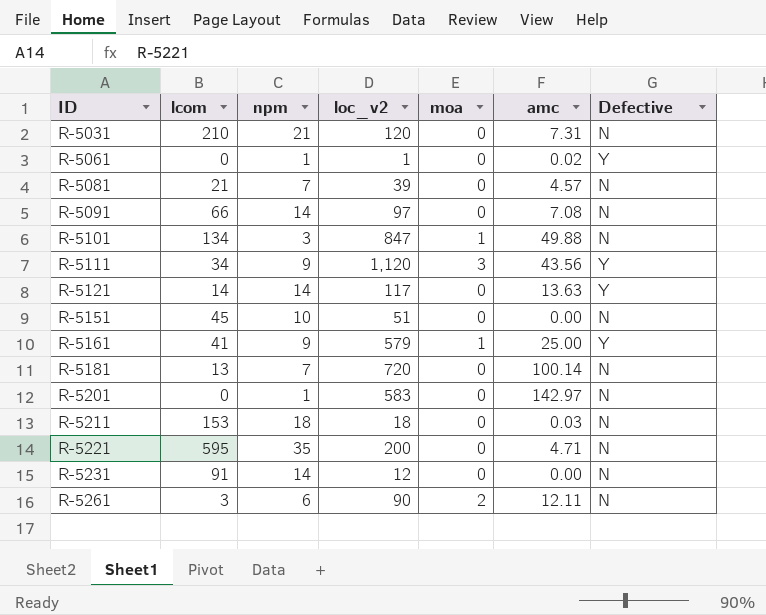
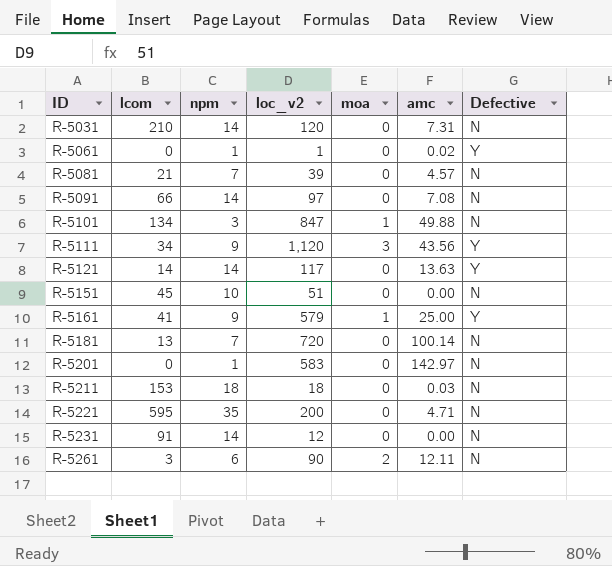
R-5031 | npm: 21 -> 14

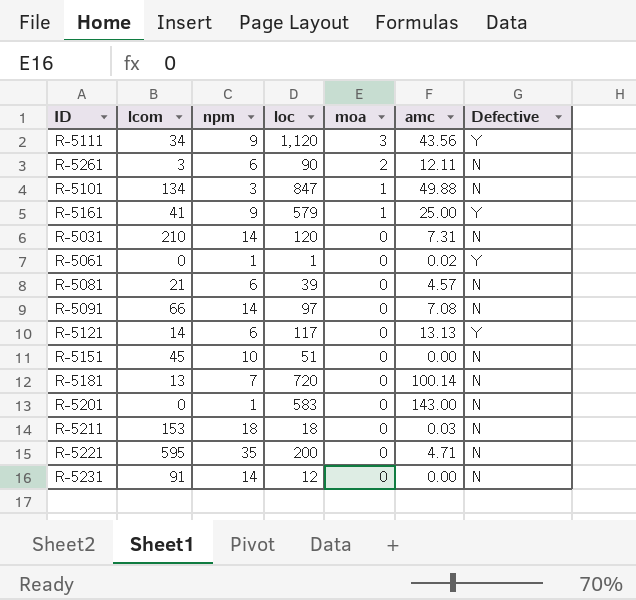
row order: ID ascending -> moa descending
column name: loc_v2 -> loc
R-5081 | npm: 7 -> 6
R-5121 | npm: 14 -> 6
R-5121 | amc: 13.63 -> 13.13
R-5201 | amc: 142.97 -> 143.00

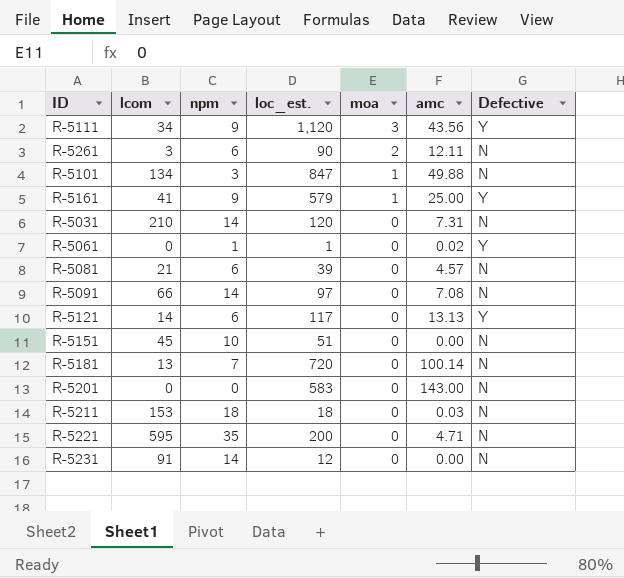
column name: loc -> loc_est.
R-5201 | npm: 1 -> 0

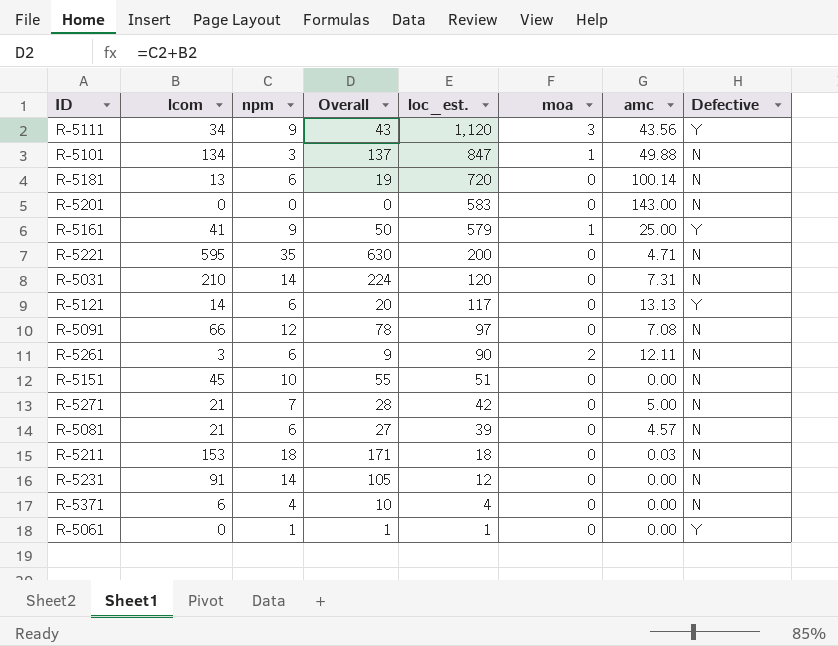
row order: moa descending -> loc_est. descending
column Overall | formula: none -> [lcom] + [npm]
R-5181 | npm: 7 -> 6
R-5091 | npm: 14 -> 12
row R-5271: none -> 21 | 7 | 28 | 42 | 0 | 5.00 | N
row R-5371: none -> 6 | 4 | 10 | 4 | 0 | 0.00 | N
R-5061 | amc: 0.02 -> 0.00

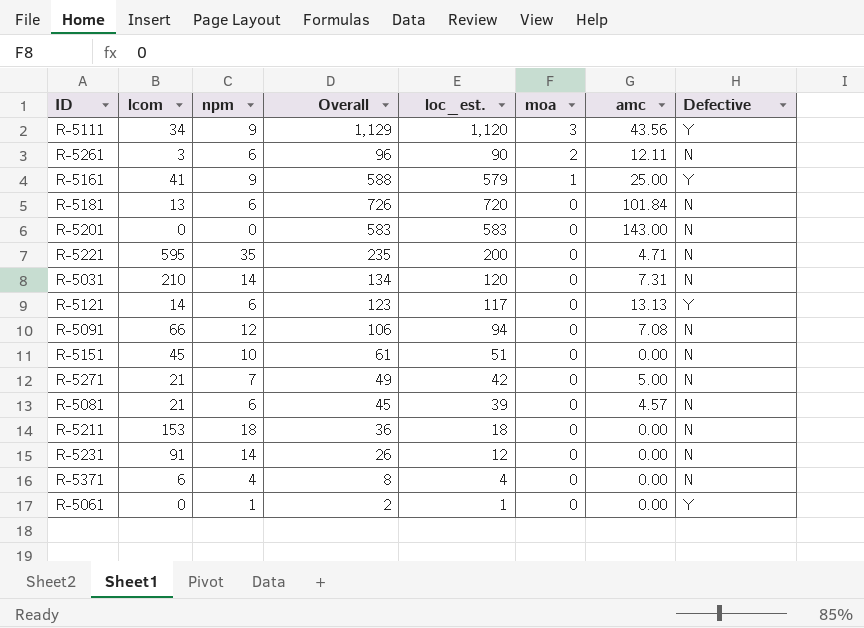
row order: loc_est. descending -> moa descending
column Overall | formula: [lcom] + [npm] -> [npm] + [loc_est.]
row R-5101: 134 | 3 | 137 | 847 | 1 | 49.88 | N -> none
R-5181 | amc: 100.14 -> 101.84
R-5091 | loc_est.: 97 -> 94
R-5211 | amc: 0.03 -> 0.00

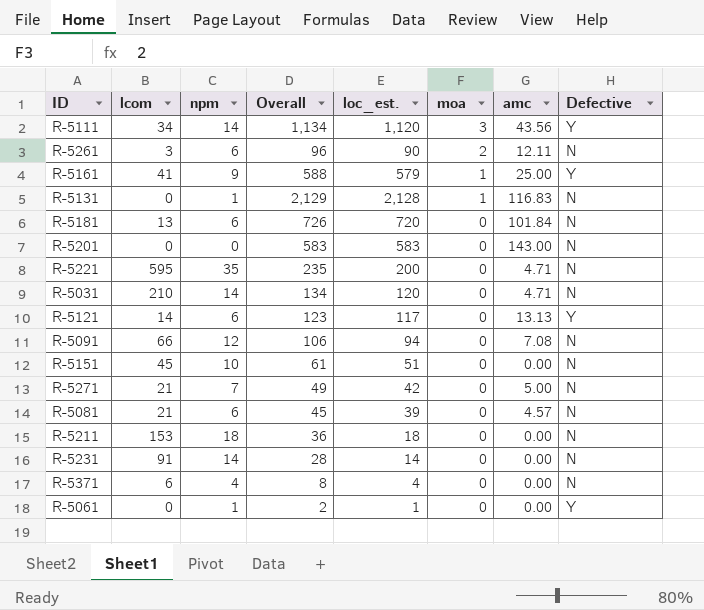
R-5111 | npm: 9 -> 14
R-5111 | Overall: 1,129 -> 1,134
row R-5131: none -> 0 | 1 | 2,129 | 2,128 | 1 | 116.83 | N
R-5031 | amc: 7.31 -> 4.71
R-5231 | Overall: 26 -> 28
R-5231 | loc_est.: 12 -> 14

